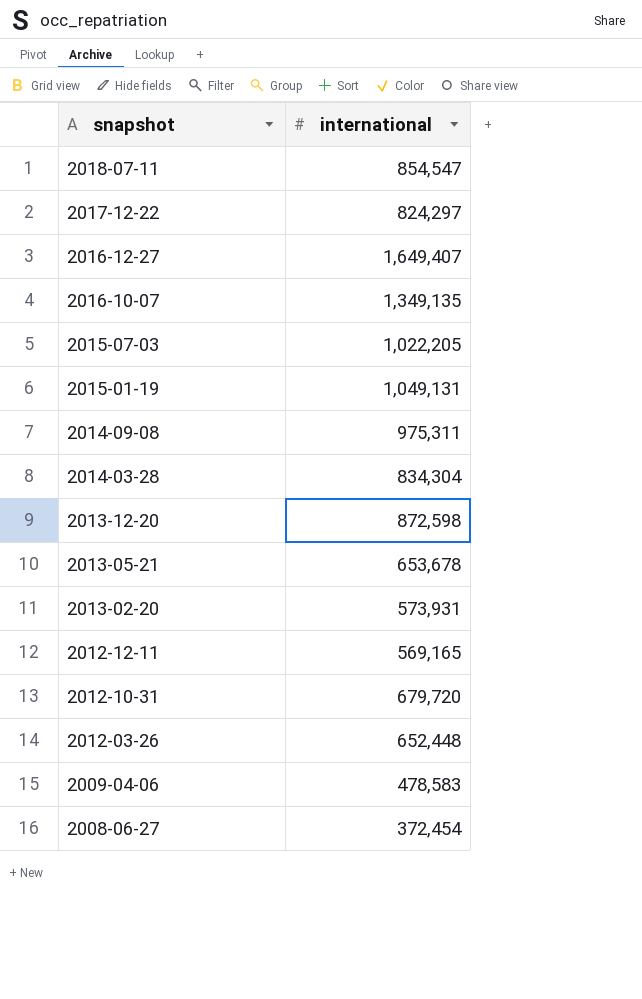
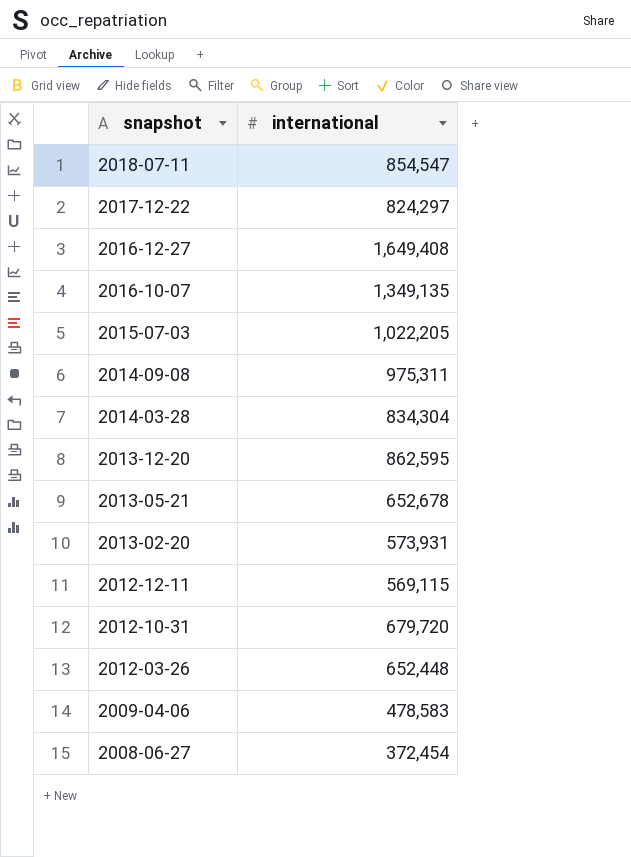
row 2015-01-19: 1,049,131 -> none
2016-12-27 | international: 1,649,407 -> 1,649,408
2013-12-20 | international: 872,598 -> 862,595
2013-05-21 | international: 653,678 -> 652,678
2012-12-11 | international: 569,165 -> 569,115

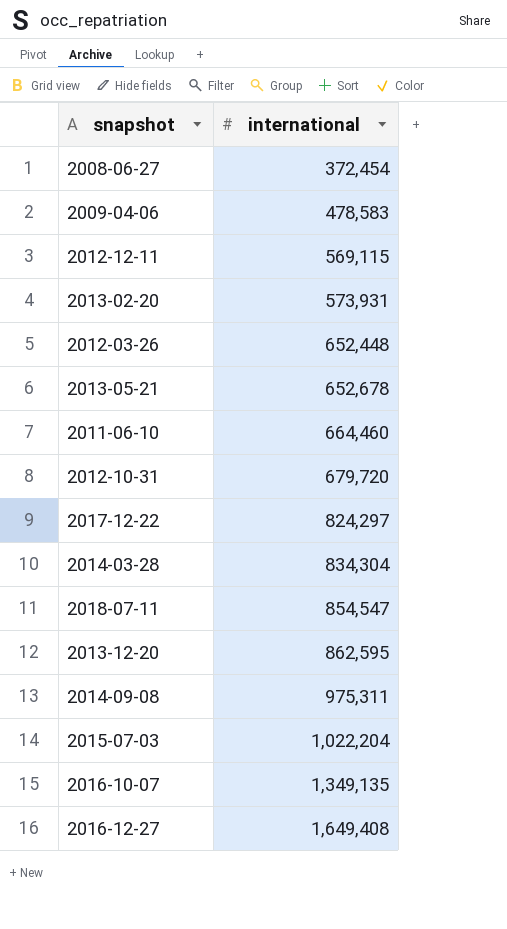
row order: snapshot descending -> international ascending
row 2011-06-10: none -> 664,460
2015-07-03 | international: 1,022,205 -> 1,022,204

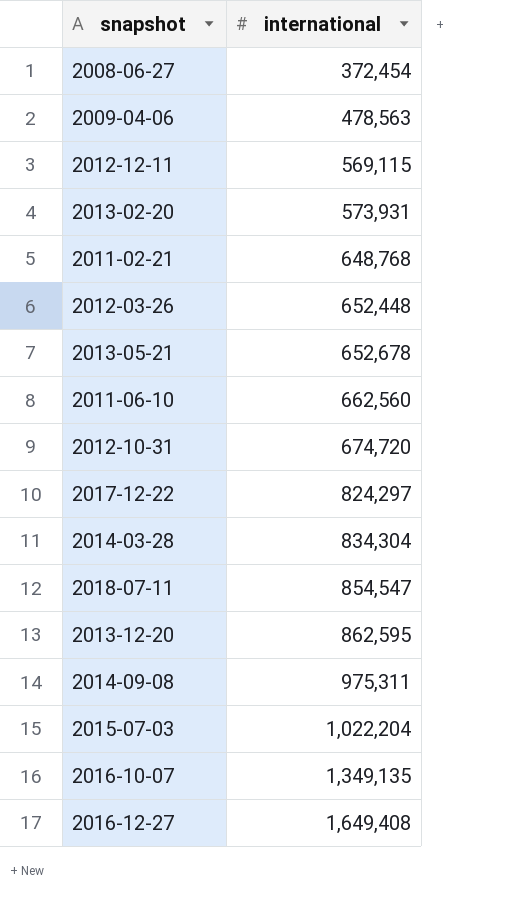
2009-04-06 | international: 478,583 -> 478,563
row 2011-02-21: none -> 648,768
2011-06-10 | international: 664,460 -> 662,560
2012-10-31 | international: 679,720 -> 674,720

